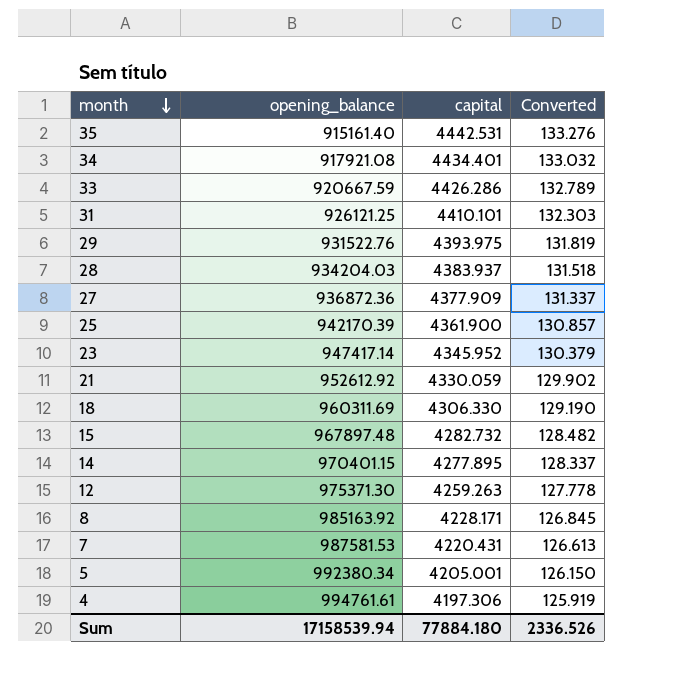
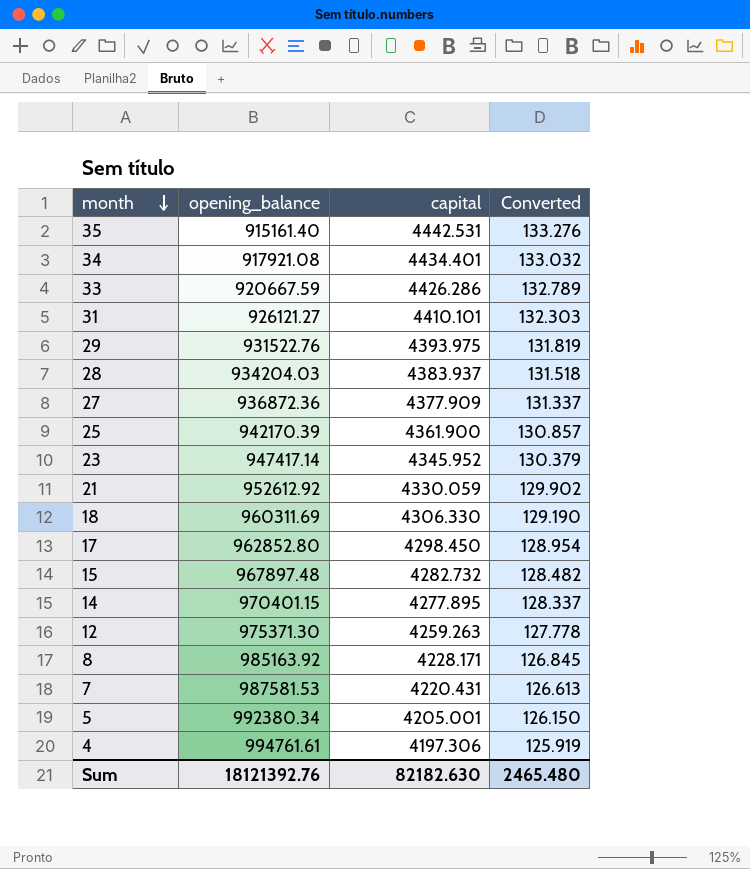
31 | opening_balance: 926121.25 -> 926121.27
row 17: none -> 962852.80 | 4298.450 | 128.954
Sum | opening_balance: 17158539.94 -> 18121392.76
Sum | capital: 77884.180 -> 82182.630
Sum | Converted: 2336.526 -> 2465.480

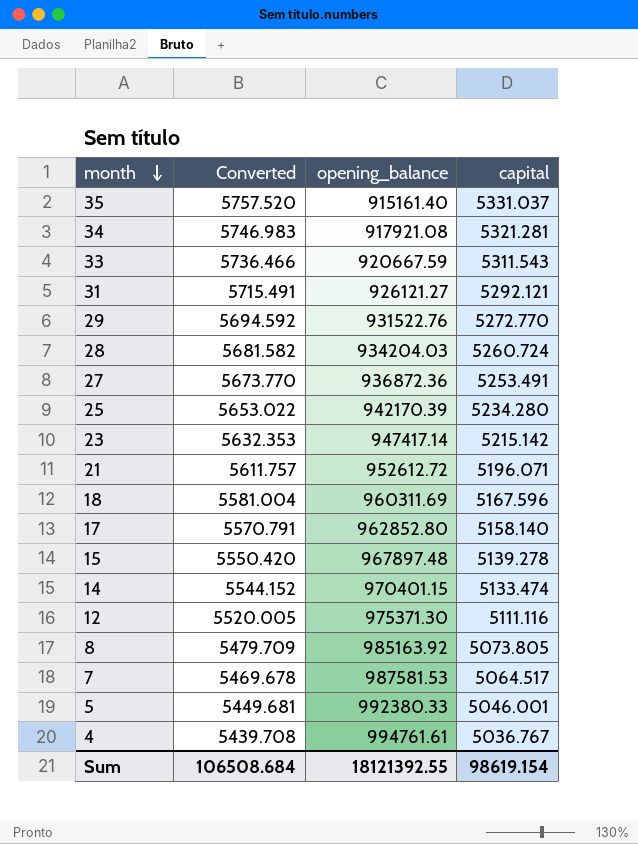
column Converted | formula: [capital] * 0.03 -> [capital] * 1.08
column Converted | position: 4 -> 2
35 | capital: 4442.531 -> 5331.037
34 | capital: 4434.401 -> 5321.281
33 | capital: 4426.286 -> 5311.543
31 | capital: 4410.101 -> 5292.121
29 | capital: 4393.975 -> 5272.770
28 | capital: 4383.937 -> 5260.724
27 | capital: 4377.909 -> 5253.491
25 | capital: 4361.900 -> 5234.280
23 | capital: 4345.952 -> 5215.142
21 | opening_balance: 952612.92 -> 952612.72
21 | capital: 4330.059 -> 5196.071
18 | capital: 4306.330 -> 5167.596
17 | capital: 4298.450 -> 5158.140
15 | capital: 4282.732 -> 5139.278
14 | capital: 4277.895 -> 5133.474
12 | capital: 4259.263 -> 5111.116
8 | capital: 4228.171 -> 5073.805
7 | capital: 4220.431 -> 5064.517
5 | opening_balance: 992380.34 -> 992380.33
5 | capital: 4205.001 -> 5046.001
4 | capital: 4197.306 -> 5036.767
Sum | Converted: 2465.480 -> 106508.684
Sum | opening_balance: 18121392.76 -> 18121392.55
Sum | capital: 82182.630 -> 98619.154

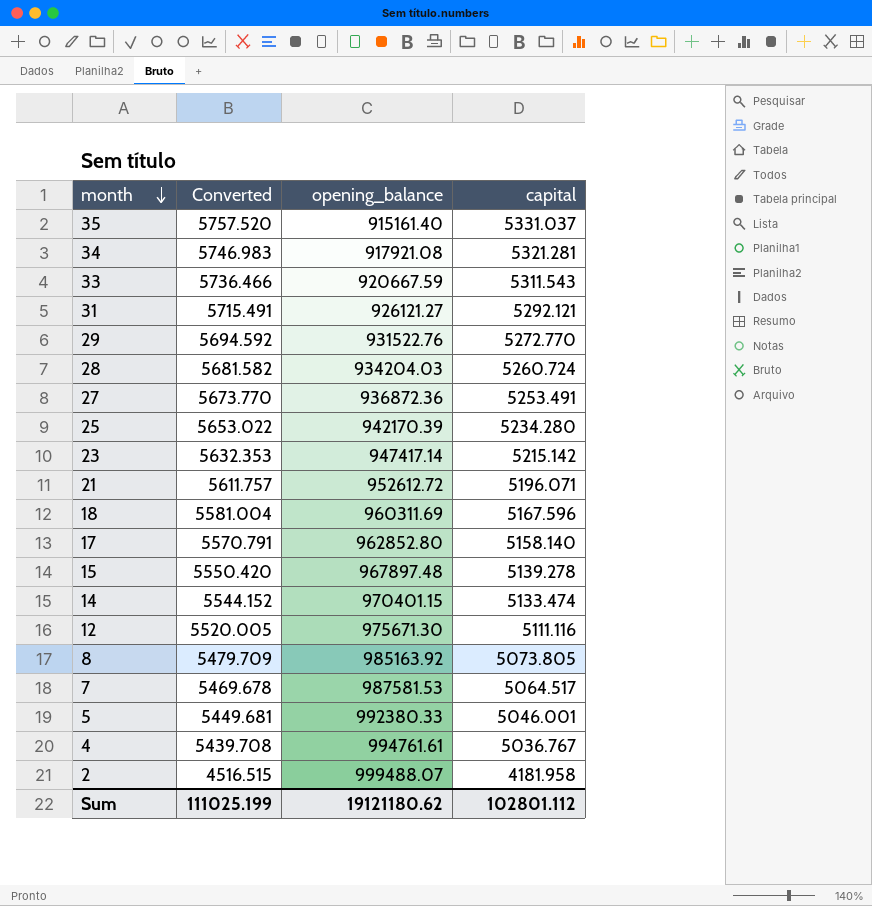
12 | opening_balance: 975371.30 -> 975671.30
row 2: none -> 4516.515 | 999488.07 | 4181.958
Sum | Converted: 106508.684 -> 111025.199
Sum | opening_balance: 18121392.55 -> 19121180.62
Sum | capital: 98619.154 -> 102801.112

